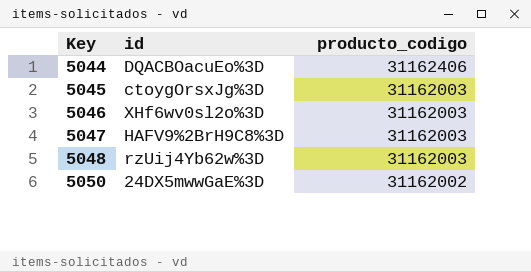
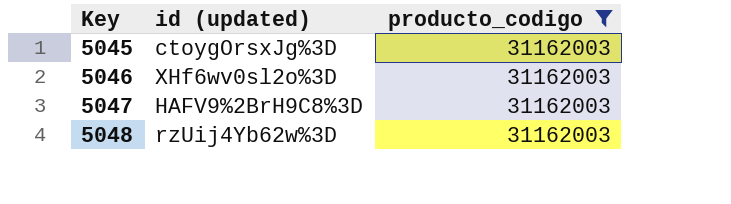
filter: none -> producto_codigo = 31162003
column name: id -> id (updated)

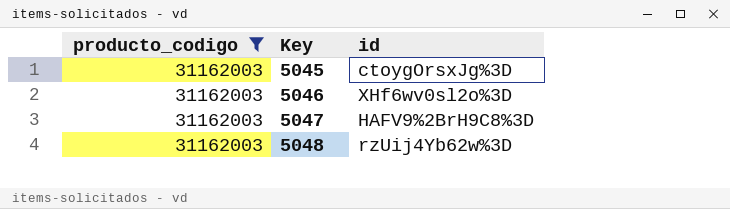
column producto_codigo | position: 3 -> 1
column name: id (updated) -> id

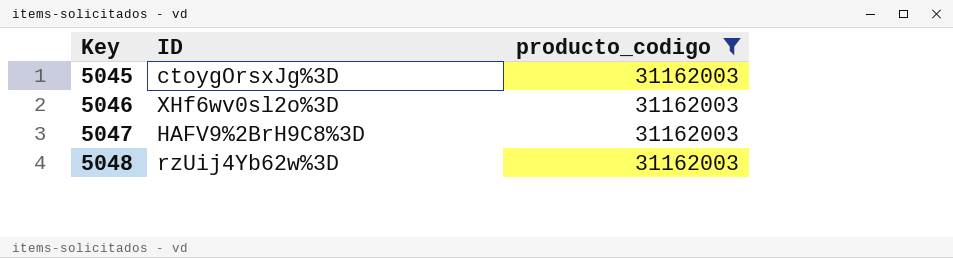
column name: id -> ID
column producto_codigo | position: 1 -> 3

